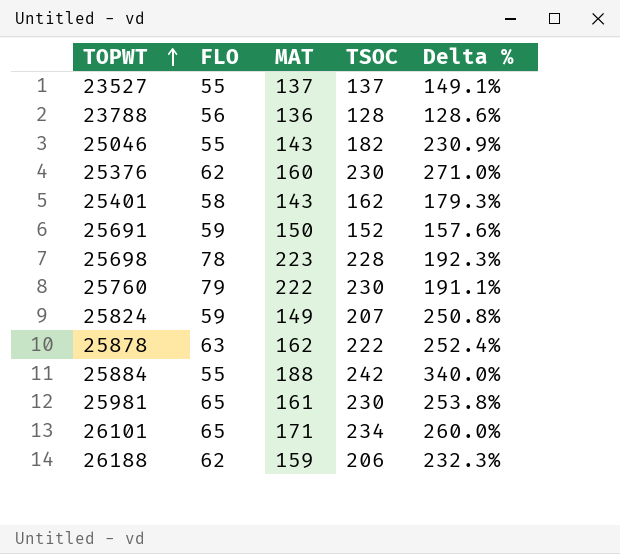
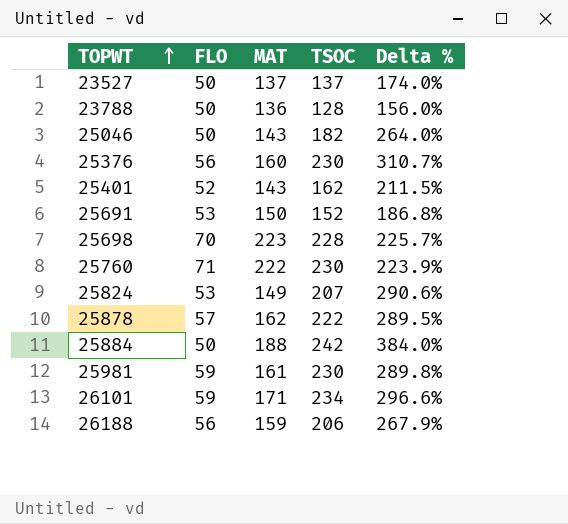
23527 | FLO: 55 -> 50
23527 | Delta %: 149.1% -> 174.0%
23788 | FLO: 56 -> 50
23788 | Delta %: 128.6% -> 156.0%
25046 | FLO: 55 -> 50
25046 | Delta %: 230.9% -> 264.0%
25376 | FLO: 62 -> 56
25376 | Delta %: 271.0% -> 310.7%
25401 | FLO: 58 -> 52
25401 | Delta %: 179.3% -> 211.5%
25691 | FLO: 59 -> 53
25691 | Delta %: 157.6% -> 186.8%
25698 | FLO: 78 -> 70
25698 | Delta %: 192.3% -> 225.7%
25760 | FLO: 79 -> 71
25760 | Delta %: 191.1% -> 223.9%
25824 | FLO: 59 -> 53
25824 | Delta %: 250.8% -> 290.6%
25878 | FLO: 63 -> 57
25878 | Delta %: 252.4% -> 289.5%
25884 | FLO: 55 -> 50
25884 | Delta %: 340.0% -> 384.0%
25981 | FLO: 65 -> 59
25981 | Delta %: 253.8% -> 289.8%
26101 | FLO: 65 -> 59
26101 | Delta %: 260.0% -> 296.6%
26188 | FLO: 62 -> 56
26188 | Delta %: 232.3% -> 267.9%

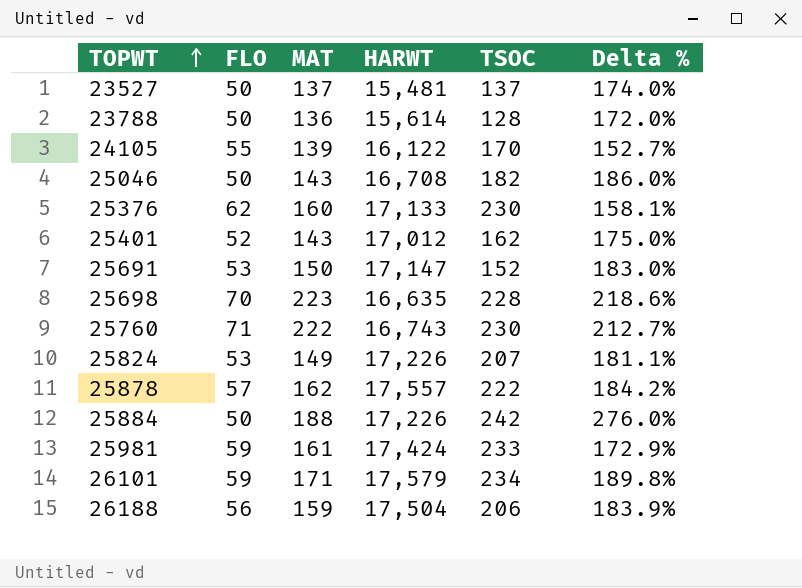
column HARWT | position: none -> 4
column Delta % | formula: ([TSOC] - [FLO]) / [FLO] -> ([MAT] - [FLO]) / [FLO]
row 24105: none -> 55 | 139 | 16,122 | 170 | 152.7%
25376 | FLO: 56 -> 62
25981 | TSOC: 230 -> 233

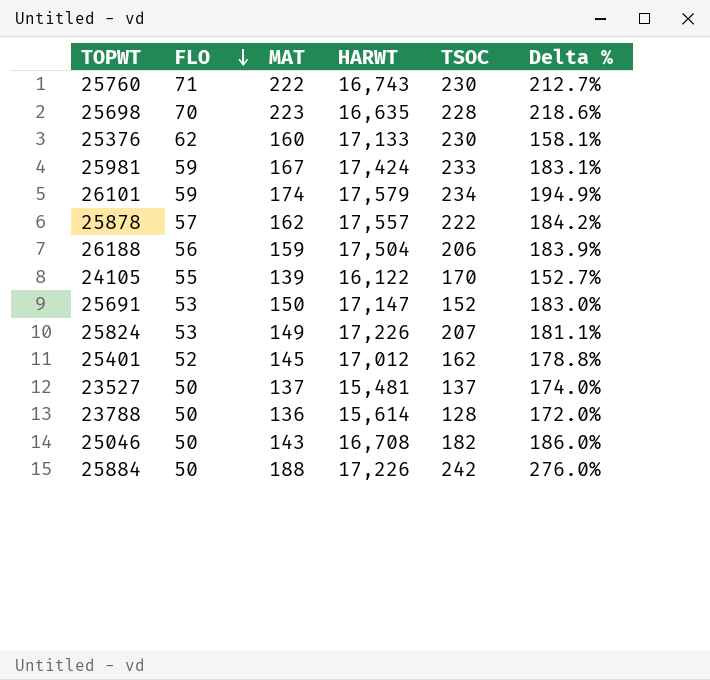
row order: TOPWT ascending -> FLO descending
25981 | MAT: 161 -> 167
25981 | Delta %: 172.9% -> 183.1%
26101 | MAT: 171 -> 174
26101 | Delta %: 189.8% -> 194.9%
25401 | MAT: 143 -> 145
25401 | Delta %: 175.0% -> 178.8%

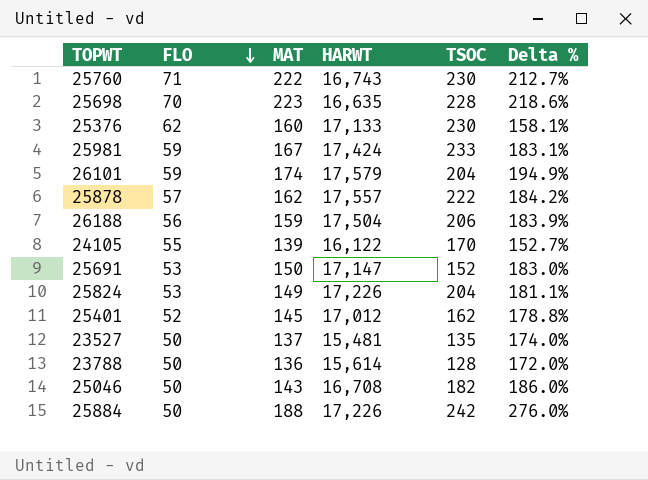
26101 | TSOC: 234 -> 204
25824 | TSOC: 207 -> 204
23527 | TSOC: 137 -> 135

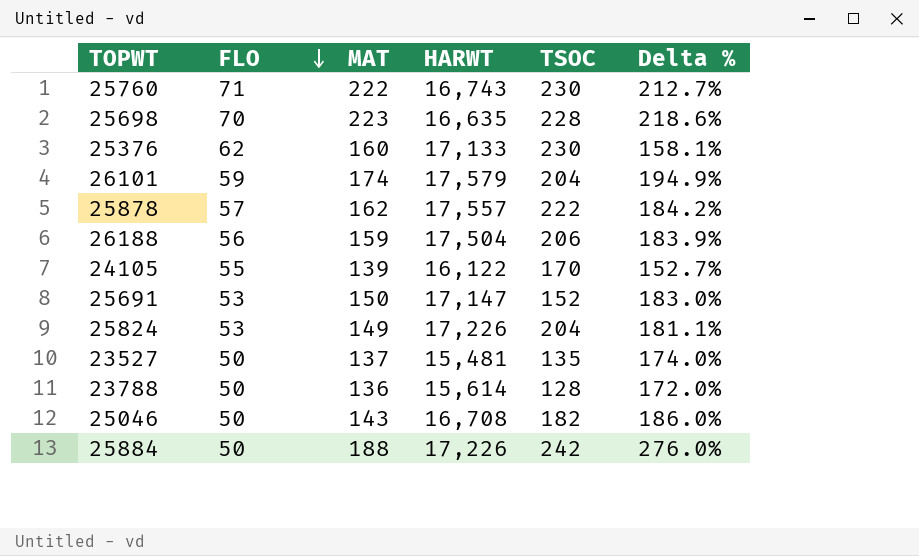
row 25981: 59 | 167 | 17,424 | 233 | 183.1% -> none
row 25401: 52 | 145 | 17,012 | 162 | 178.8% -> none

